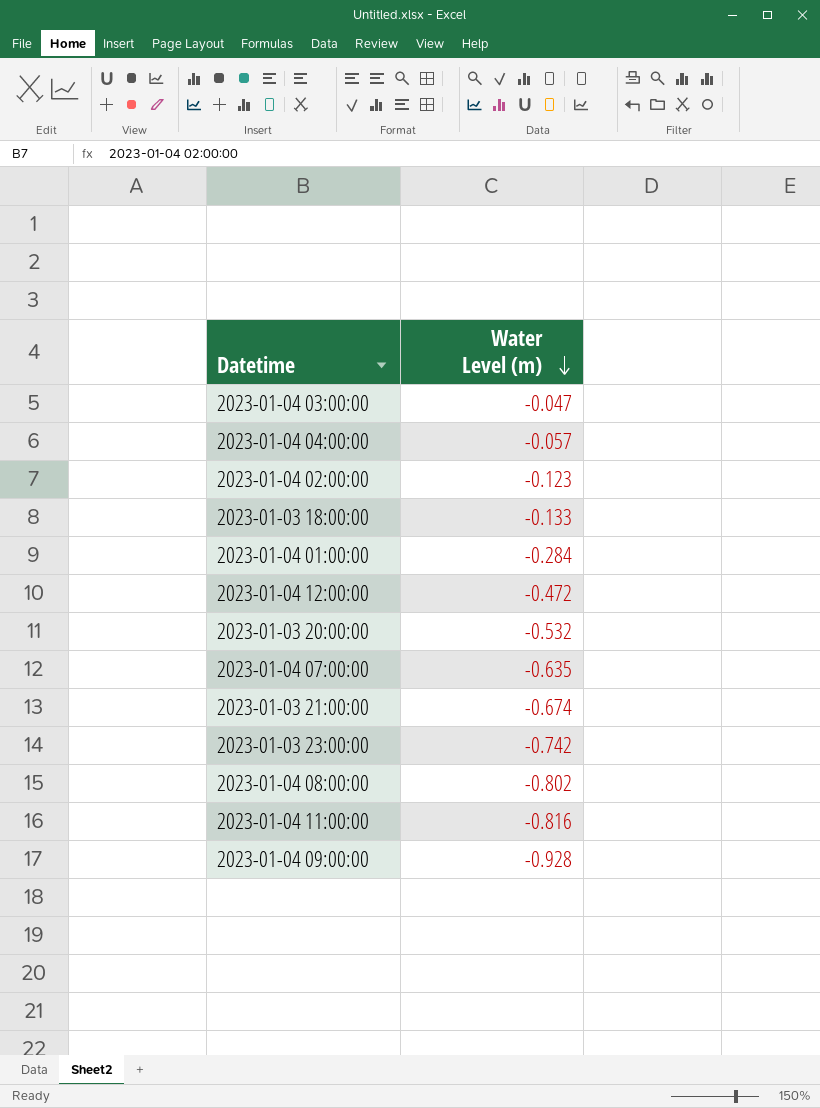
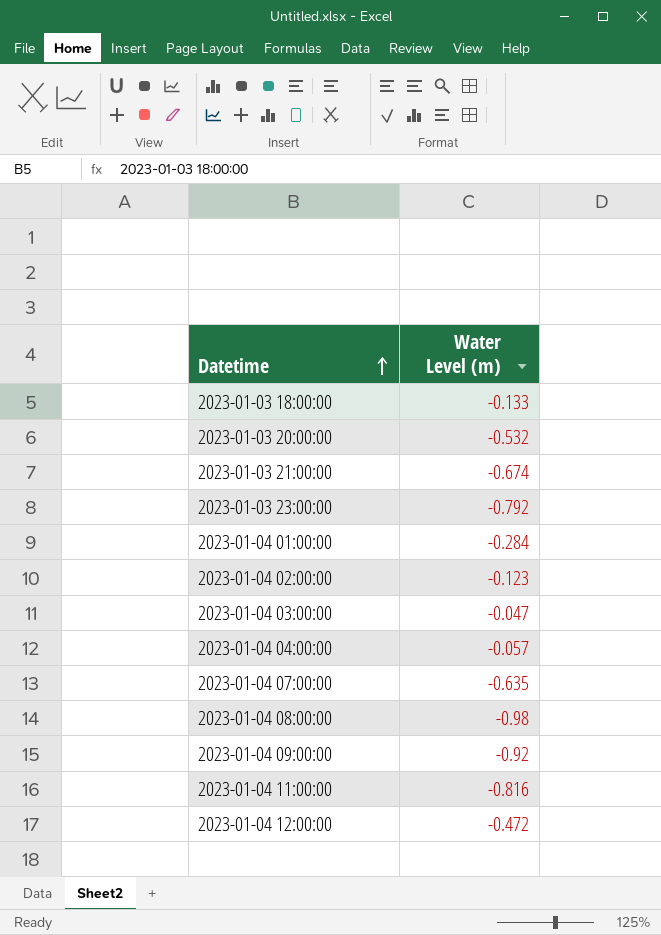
row order: Water Level (m) descending -> Datetime ascending
2023-01-03 23:00:00 | Water Level (m): -0.742 -> -0.792
2023-01-04 08:00:00 | Water Level (m): -0.802 -> -0.98
2023-01-04 09:00:00 | Water Level (m): -0.928 -> -0.92

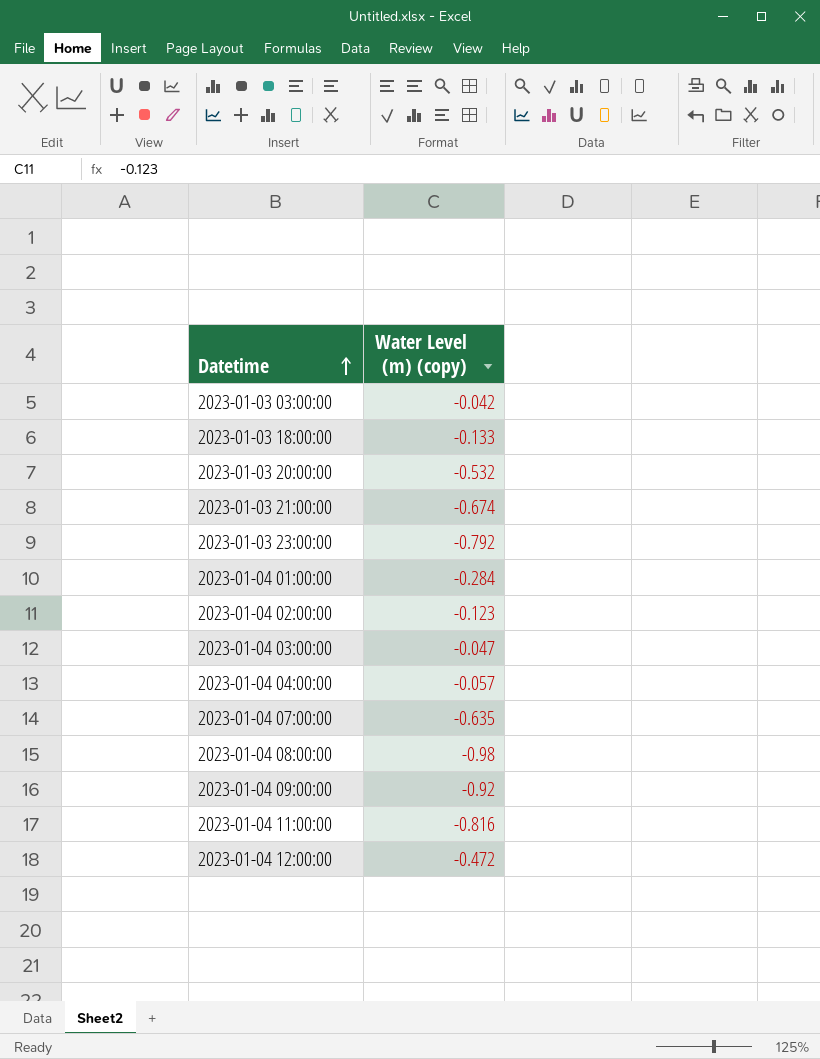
column name: Water Level (m) -> Water Level (m) (copy)
row 2023-01-03 03:00:00: none -> -0.042

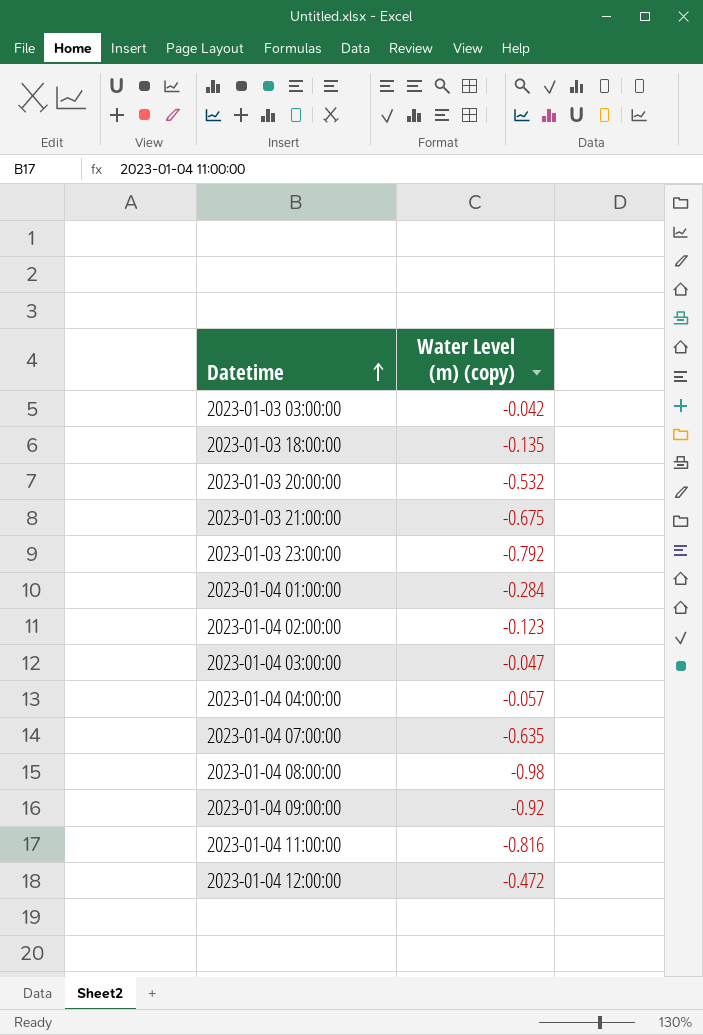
2023-01-03 18:00:00 | Water Level (m) (copy): -0.133 -> -0.135
2023-01-03 21:00:00 | Water Level (m) (copy): -0.674 -> -0.675

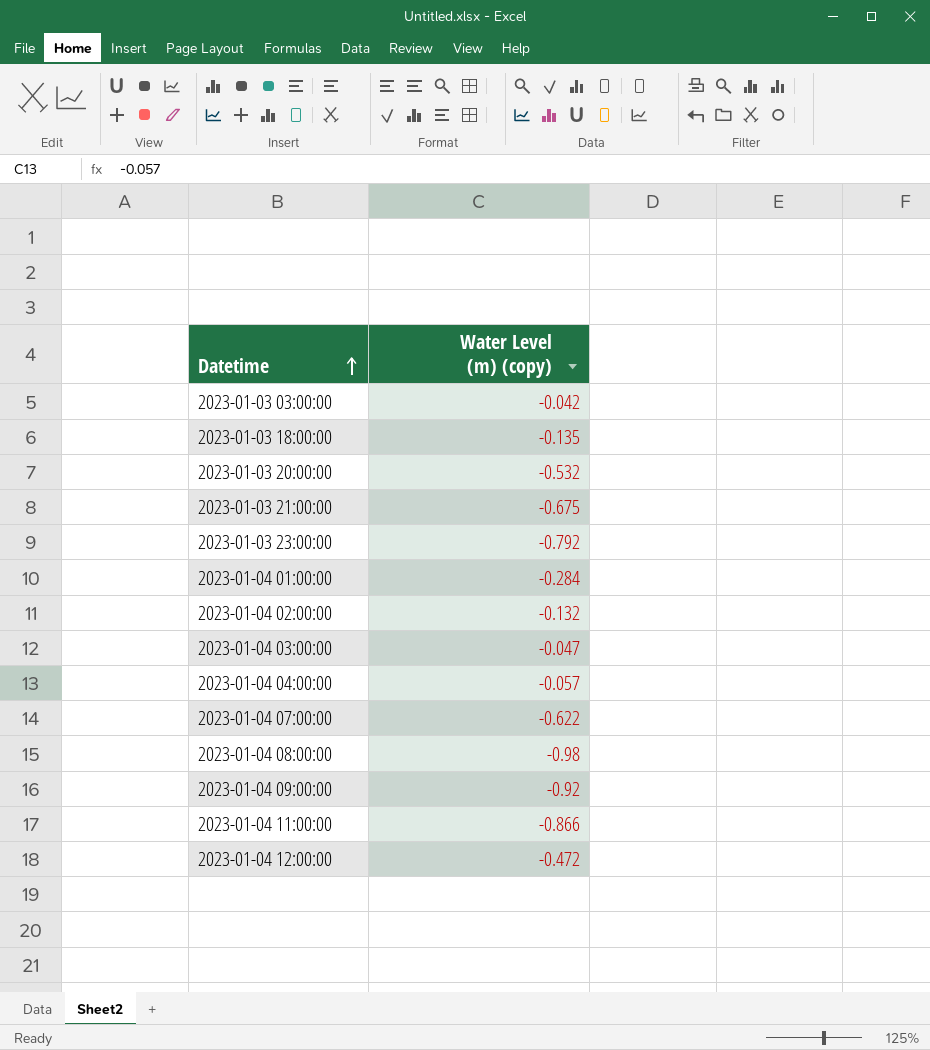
2023-01-04 02:00:00 | Water Level (m) (copy): -0.123 -> -0.132
2023-01-04 07:00:00 | Water Level (m) (copy): -0.635 -> -0.622
2023-01-04 11:00:00 | Water Level (m) (copy): -0.816 -> -0.866

